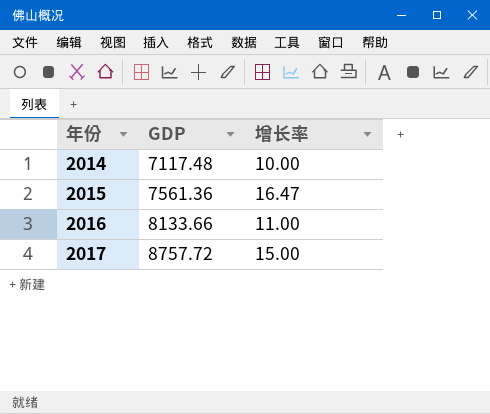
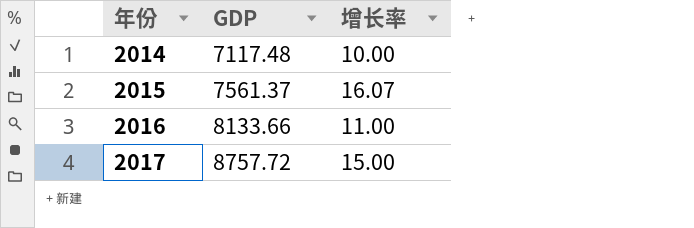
2015 | GDP: 7561.36 -> 7561.37
2015 | 增长率: 16.47 -> 16.07

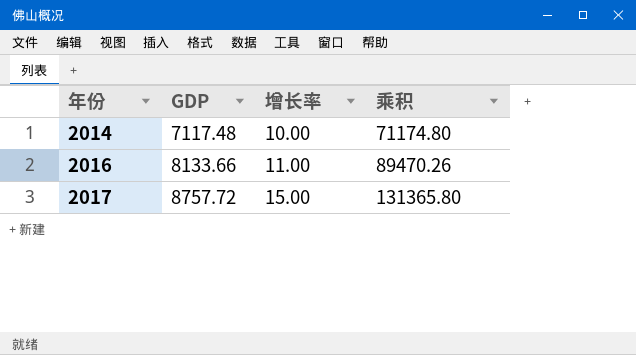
column 乘积 | formula: none -> [GDP] * [增长率]
row 2015: 7561.37 | 16.07 -> none

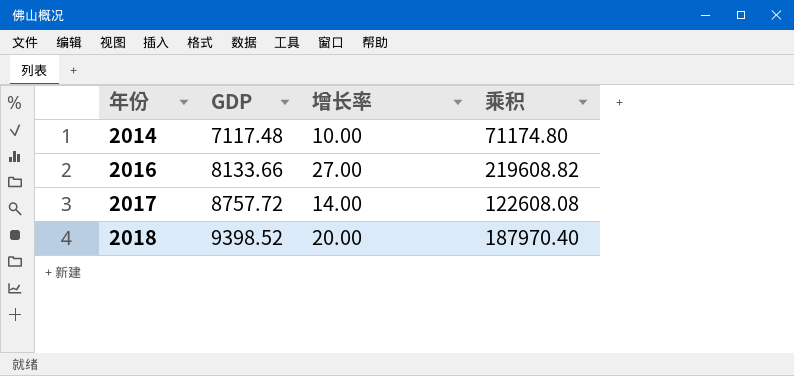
2016 | 增长率: 11.00 -> 27.00
2016 | 乘积: 89470.26 -> 219608.82
2017 | 增长率: 15.00 -> 14.00
2017 | 乘积: 131365.80 -> 122608.08
row 2018: none -> 9398.52 | 20.00 | 187970.40

